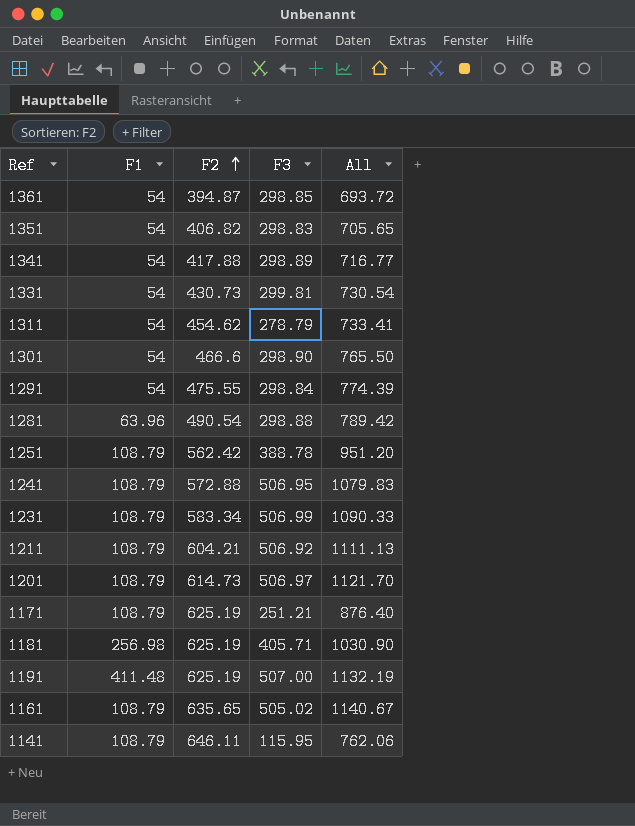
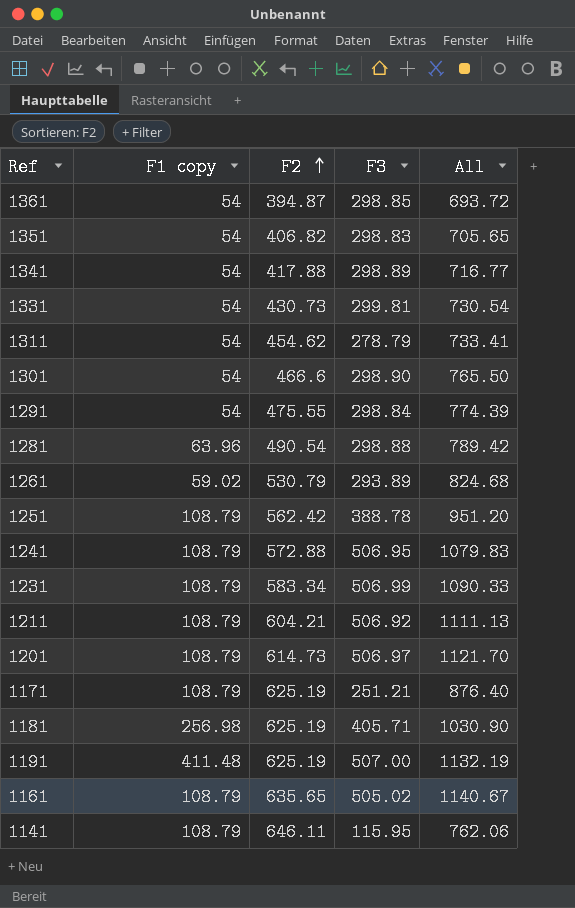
column name: F1 -> F1 copy
row 1261: none -> 59.02 | 530.79 | 293.89 | 824.68

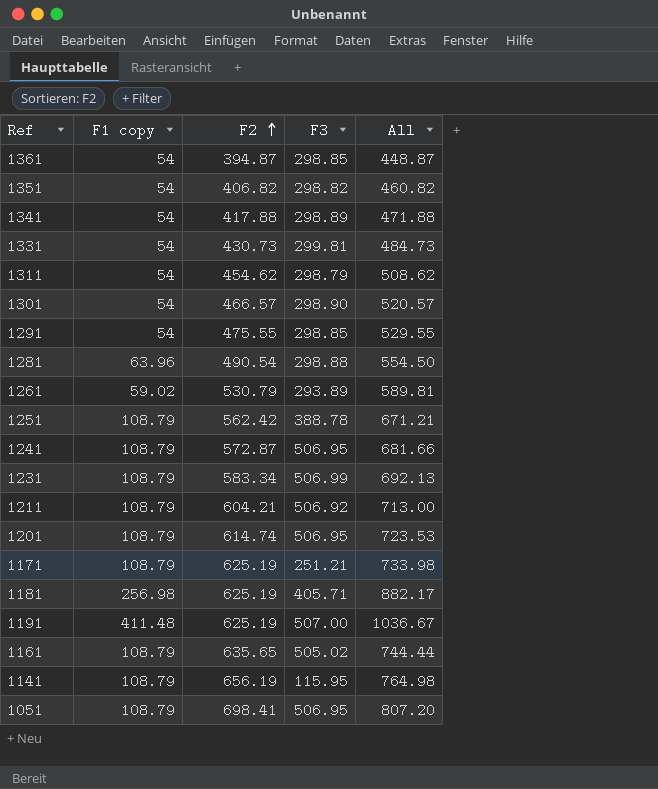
column All | formula: [F2] + [F3] -> [F1 copy] + [F2]
1351 | F3: 298.83 -> 298.82
1311 | F3: 278.79 -> 298.79
1301 | F2: 466.6 -> 466.57
1291 | F3: 298.84 -> 298.85
1241 | F2: 572.88 -> 572.87
1201 | F2: 614.73 -> 614.74
1201 | F3: 506.97 -> 506.95
1141 | F2: 646.11 -> 656.19
row 1051: none -> 108.79 | 698.41 | 506.95 | 807.20

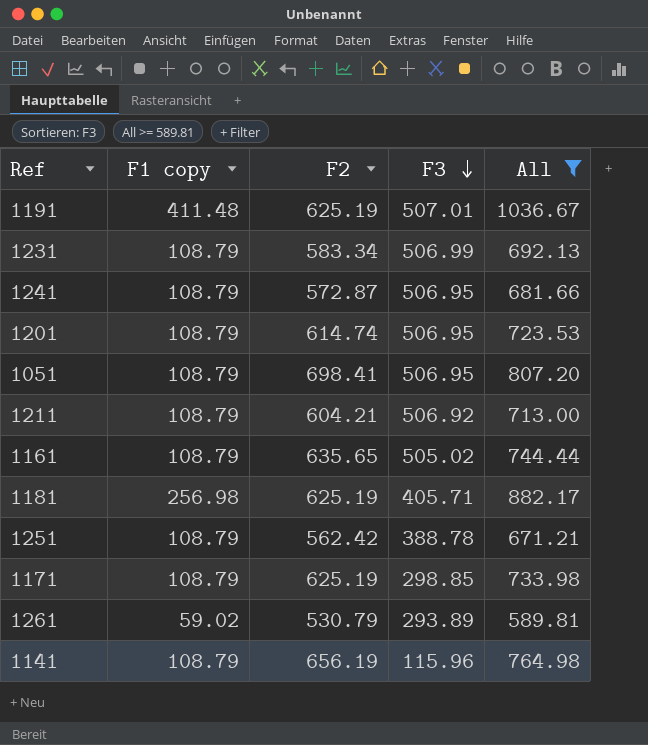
filter: none -> All >= 589.81
row order: F2 ascending -> F3 descending
1191 | F3: 507.00 -> 507.01
1171 | F3: 251.21 -> 298.85
1141 | F3: 115.95 -> 115.96

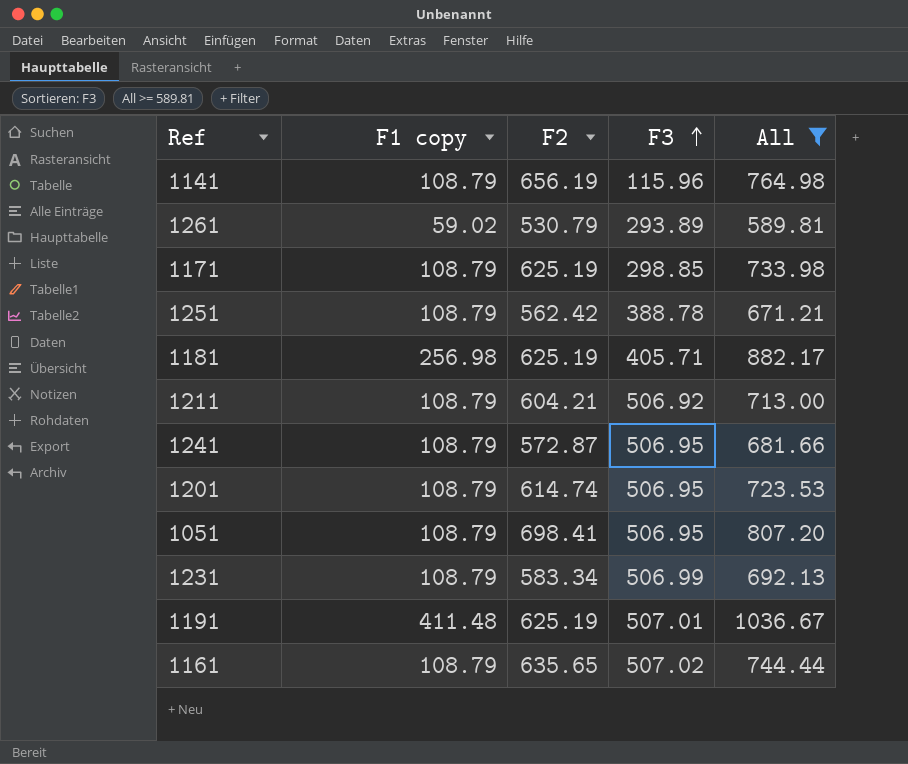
row order: F3 descending -> F3 ascending
1161 | F3: 505.02 -> 507.02

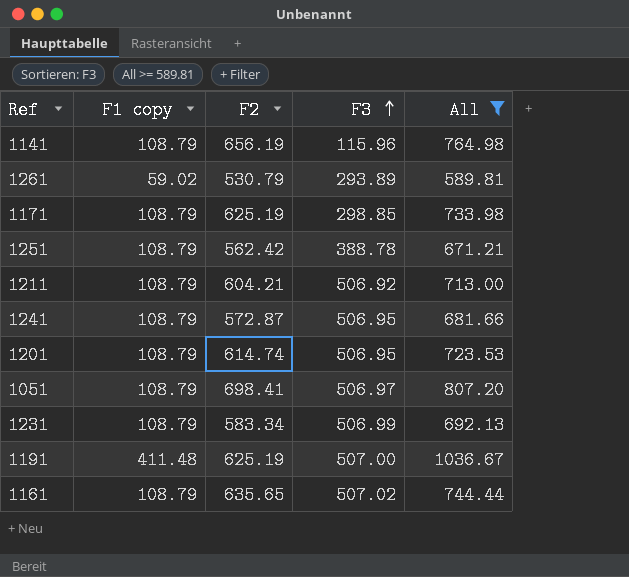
row 1181: 256.98 | 625.19 | 405.71 | 882.17 -> none
1051 | F3: 506.95 -> 506.97
1191 | F3: 507.01 -> 507.00

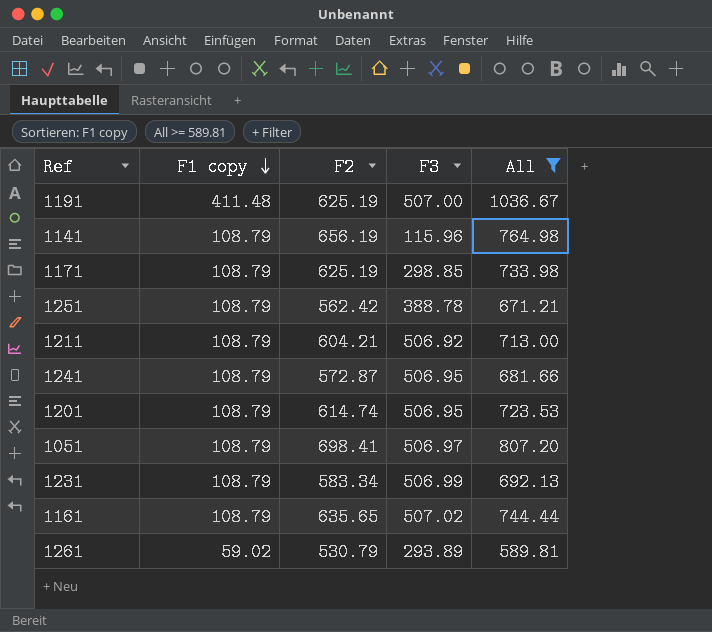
row order: F3 ascending -> F1 copy descending

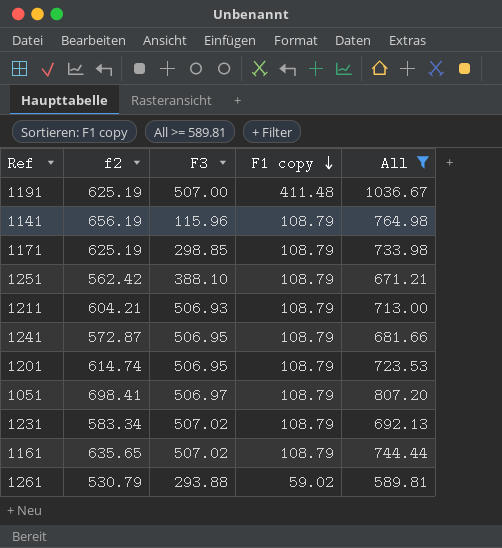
column name: F2 -> f2
column F1 copy | position: 2 -> 4
1251 | F3: 388.78 -> 388.10
1211 | F3: 506.92 -> 506.93
1231 | F3: 506.99 -> 507.02
1261 | F3: 293.89 -> 293.88

